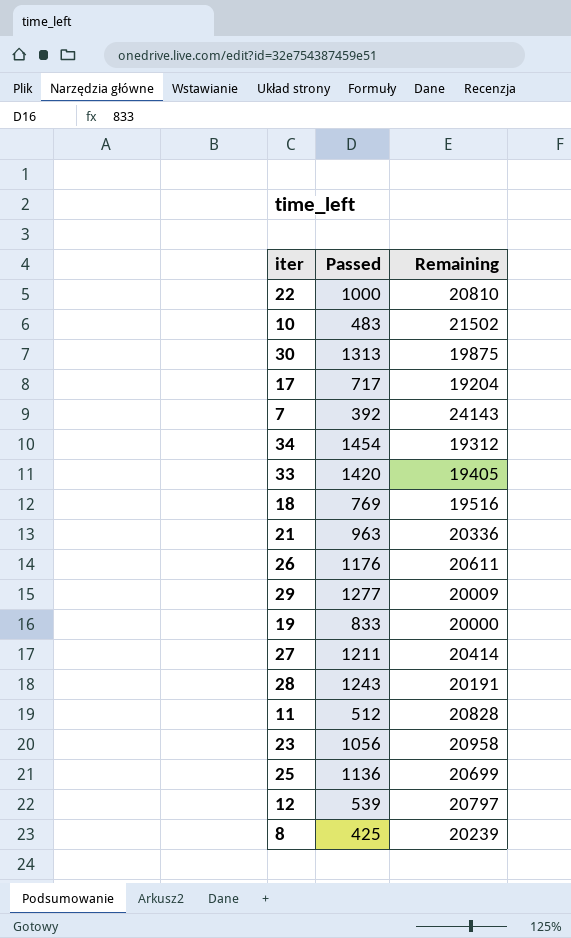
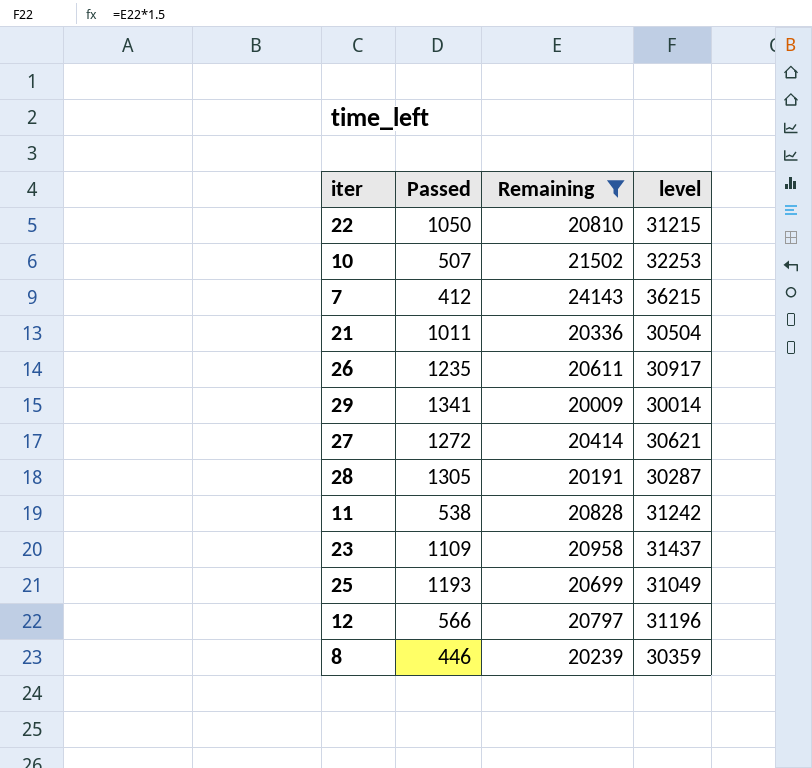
filter: none -> Remaining >= 20009
column level | formula: none -> [Remaining] * 1.5
22 | Passed: 1000 -> 1050
10 | Passed: 483 -> 507
7 | Passed: 392 -> 412
21 | Passed: 963 -> 1011
26 | Passed: 1176 -> 1235
29 | Passed: 1277 -> 1341
27 | Passed: 1211 -> 1272
28 | Passed: 1243 -> 1305
11 | Passed: 512 -> 538
23 | Passed: 1056 -> 1109
25 | Passed: 1136 -> 1193
12 | Passed: 539 -> 566
8 | Passed: 425 -> 446

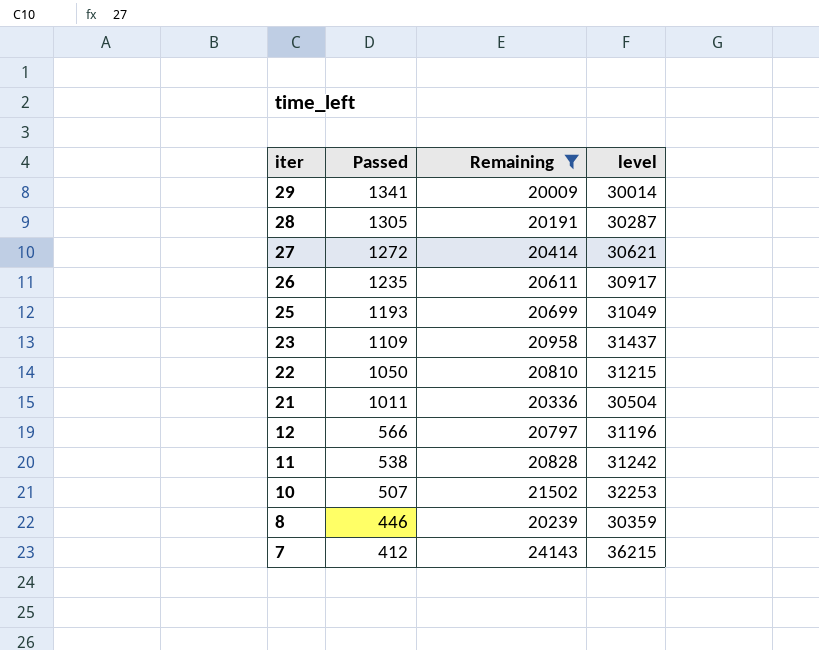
row order: none -> iter descending

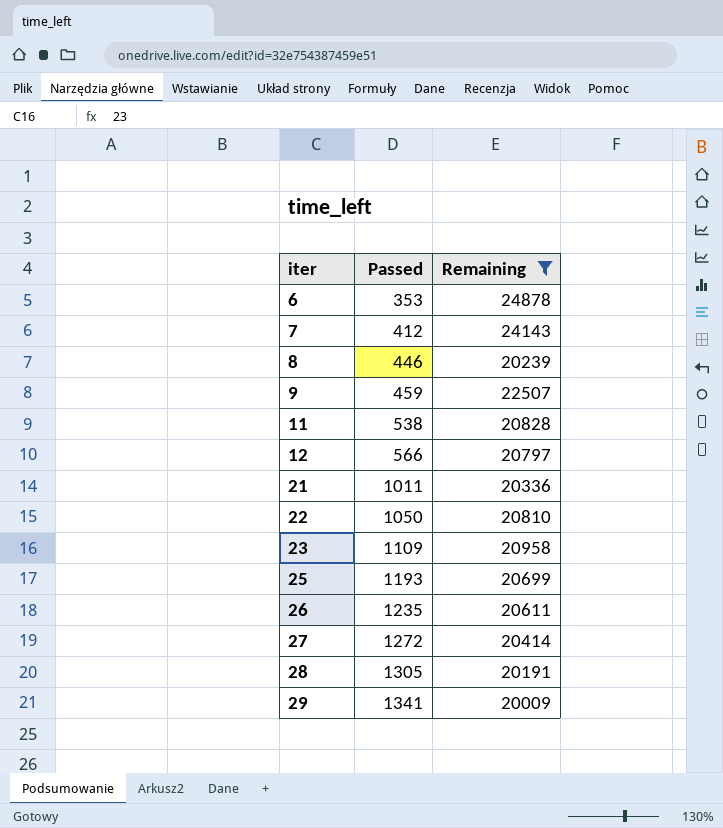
row order: iter descending -> iter ascending
column level | formula: [Remaining] * 1.5 -> none
row 10: 507 | 21502 | 32253 -> none
row 6: none -> 353 | 24878
row 9: none -> 459 | 22507

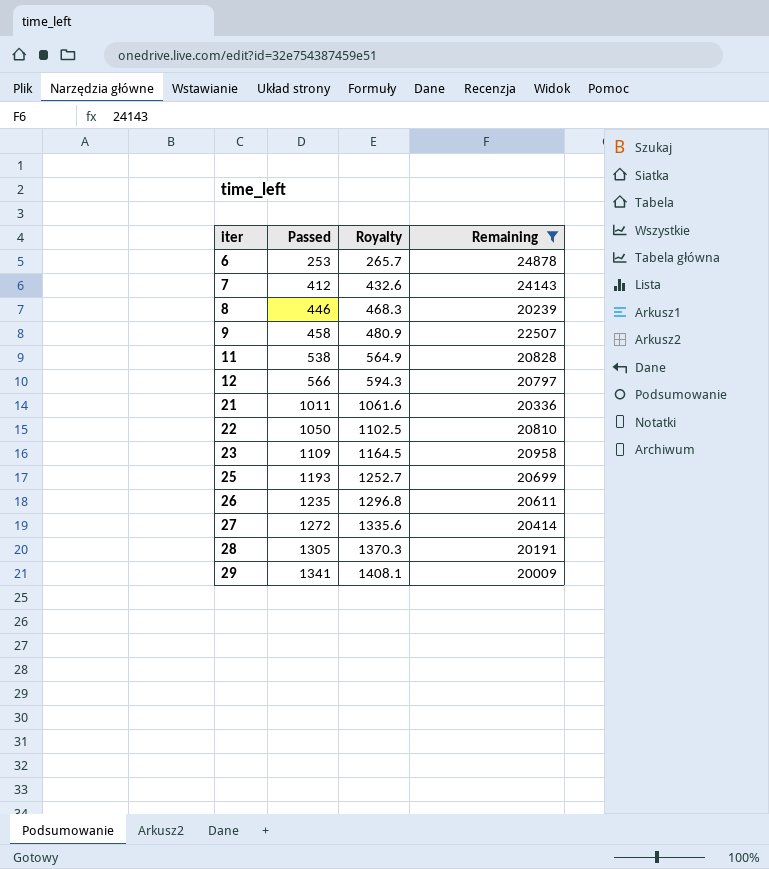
column Royalty | formula: none -> [Passed] * 1.05
6 | Passed: 353 -> 253
9 | Passed: 459 -> 458

